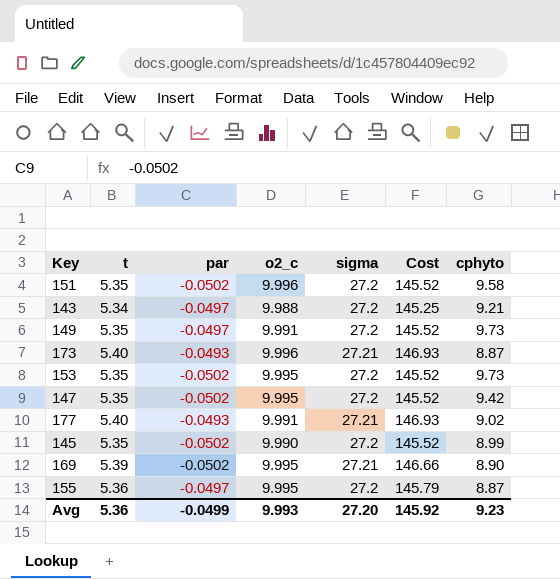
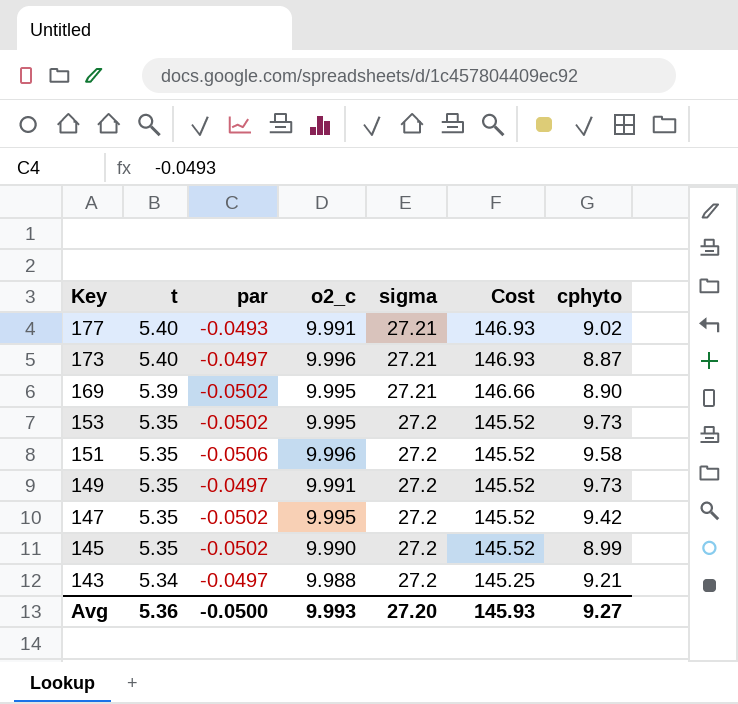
row order: none -> Key descending
row 155: 5.36 | -0.0497 | 9.995 | 27.2 | 145.79 | 8.87 -> none
173 | par: -0.0493 -> -0.0497
151 | par: -0.0502 -> -0.0506
Avg | par: -0.0499 -> -0.0500
Avg | Cost: 145.92 -> 145.93
Avg | cphyto: 9.23 -> 9.27

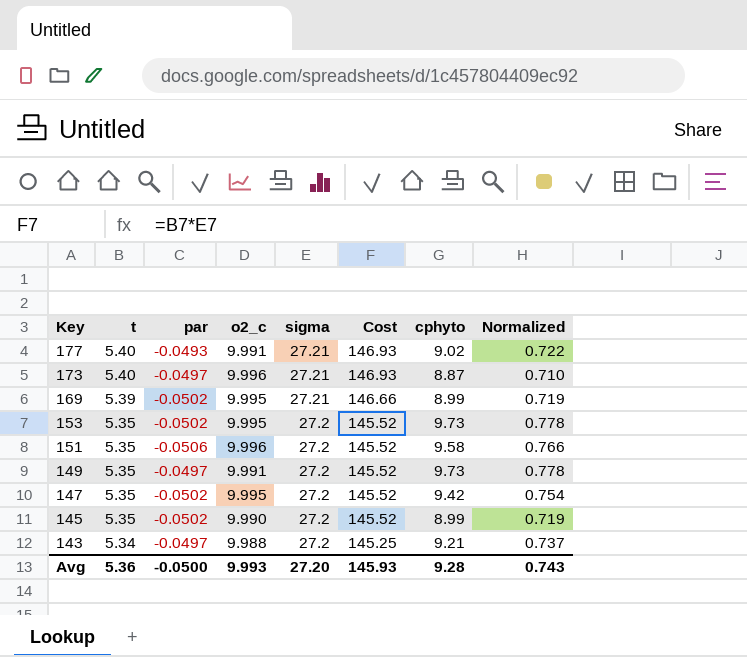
column Normalized | formula: none -> [cphyto] * 0.08
169 | cphyto: 8.90 -> 8.99
Avg | cphyto: 9.27 -> 9.28

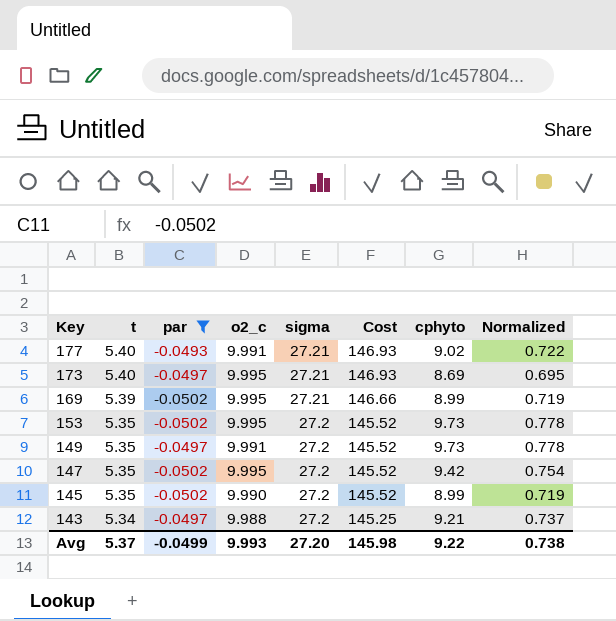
filter: none -> par != -0.0506
173 | o2_c: 9.996 -> 9.995
173 | cphyto: 8.87 -> 8.69
173 | Normalized: 0.710 -> 0.695
Avg | t: 5.36 -> 5.37
Avg | par: -0.0500 -> -0.0499
Avg | Cost: 145.93 -> 145.98
Avg | cphyto: 9.28 -> 9.22
Avg | Normalized: 0.743 -> 0.738

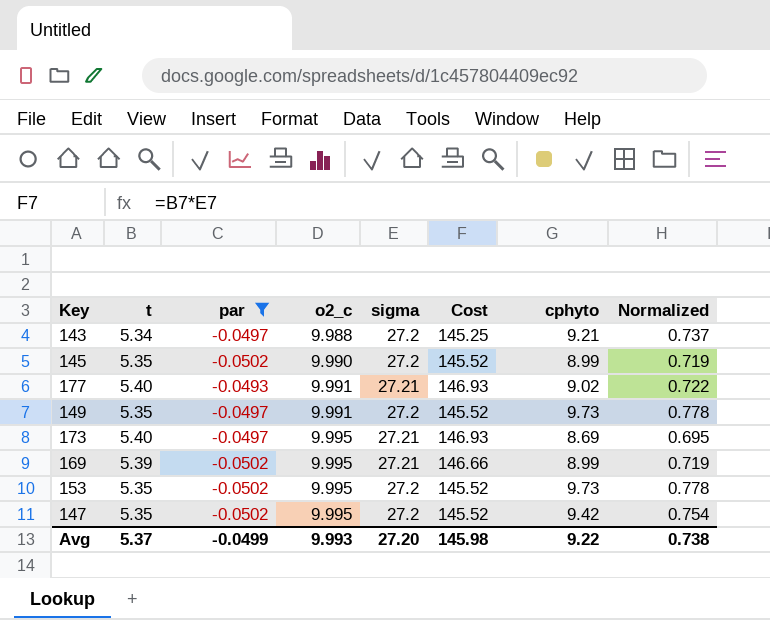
row order: Key descending -> o2_c ascending

